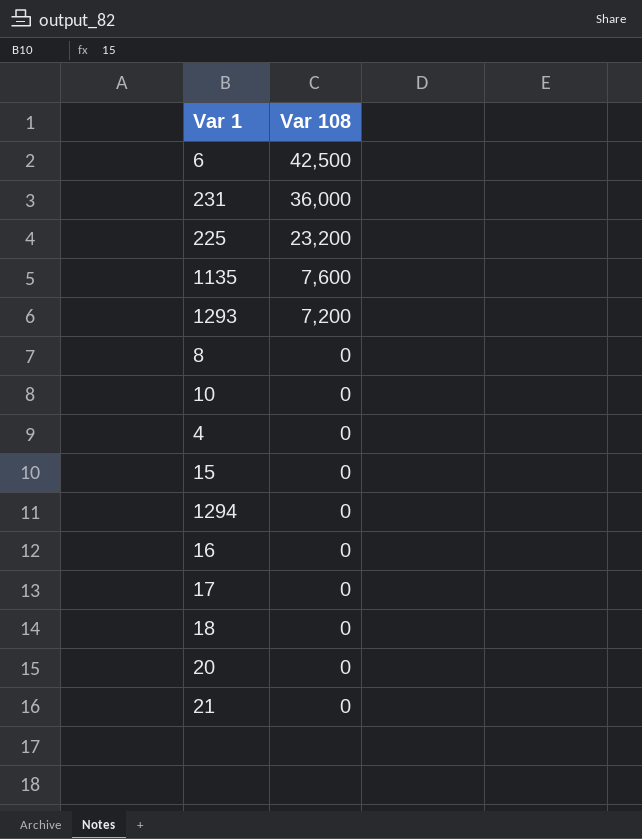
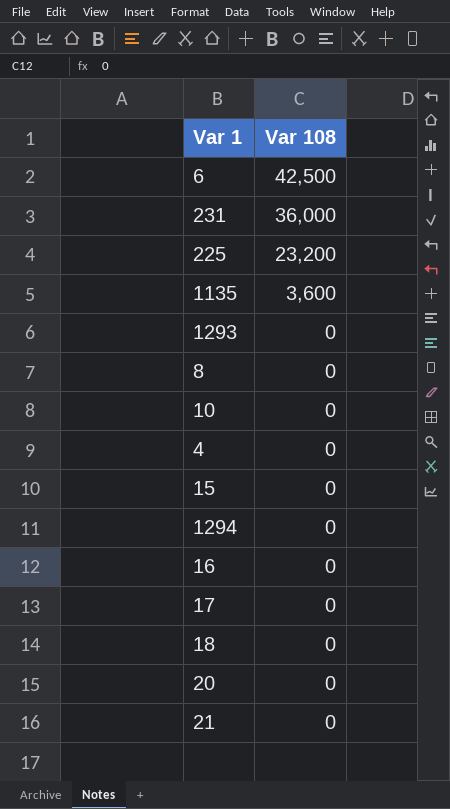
1135 | Var 108: 7,600 -> 3,600
1293 | Var 108: 7,200 -> 0

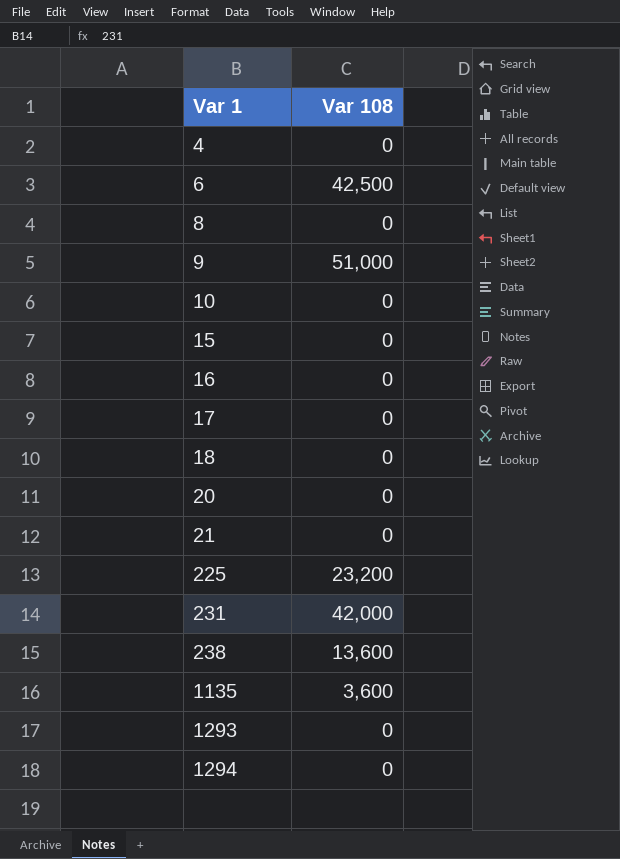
row order: Var 108 descending -> Var 1 ascending
row 9: none -> 51,000
231 | Var 108: 36,000 -> 42,000
row 238: none -> 13,600

